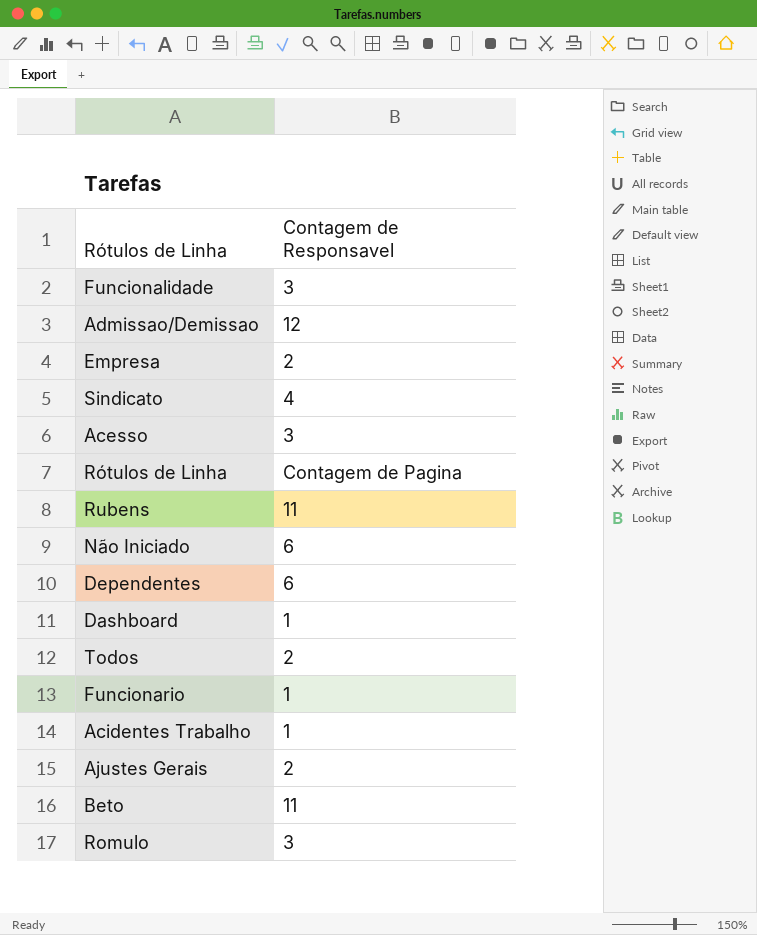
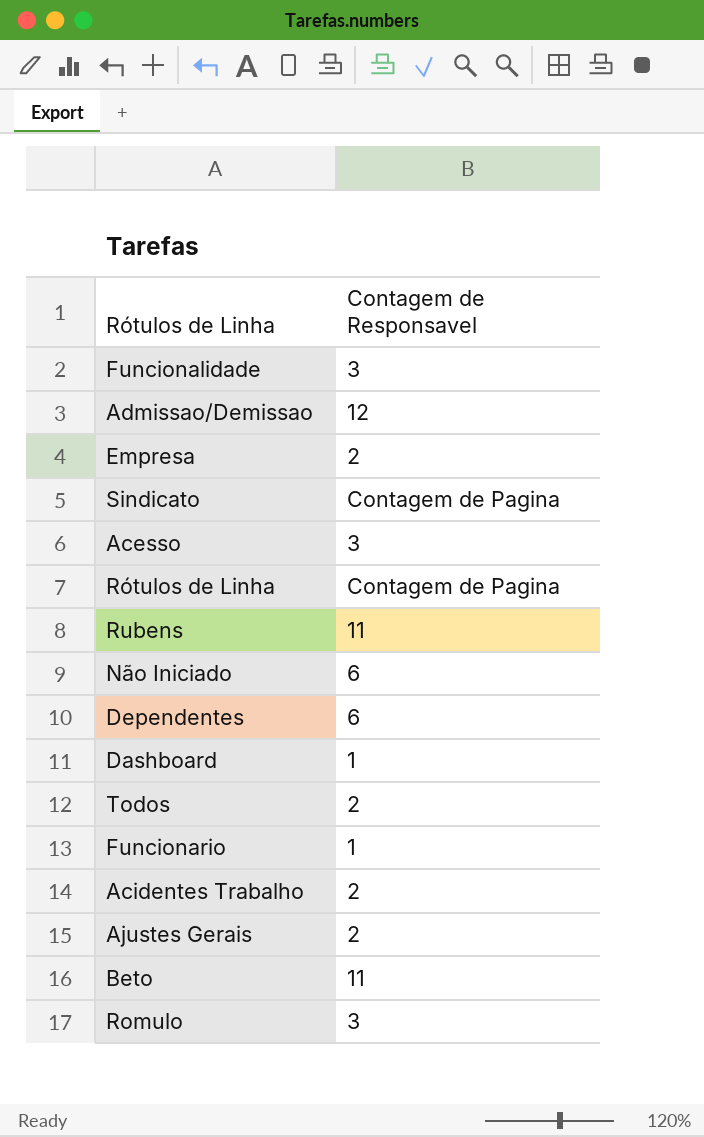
Sindicato | Contagem de Responsavel: 4 -> Contagem de Pagina
Acidentes Trabalho | Contagem de Responsavel: 1 -> 2

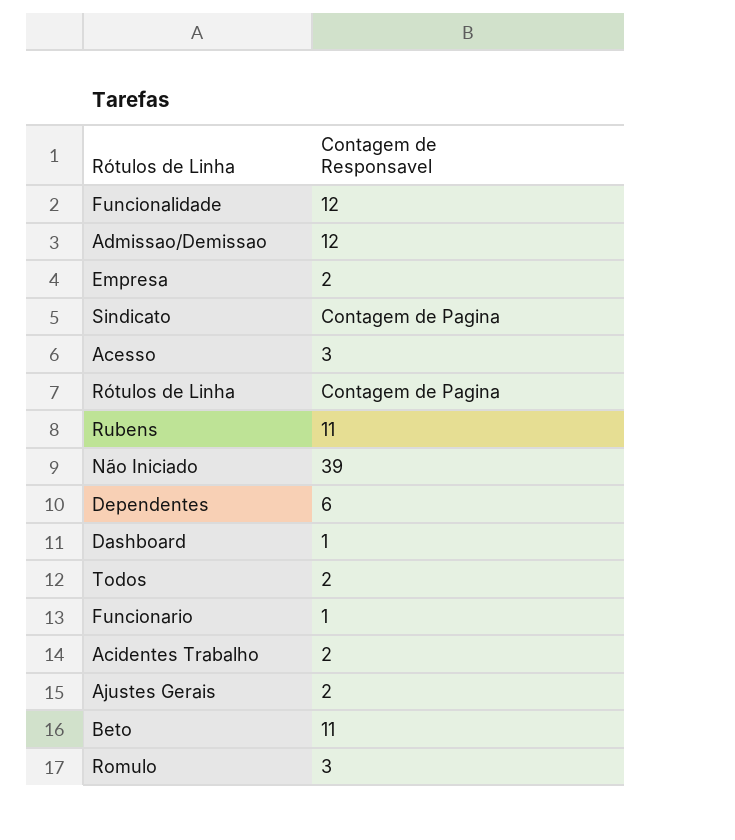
Funcionalidade | Contagem de Responsavel: 3 -> 12
Não Iniciado | Contagem de Responsavel: 6 -> 39

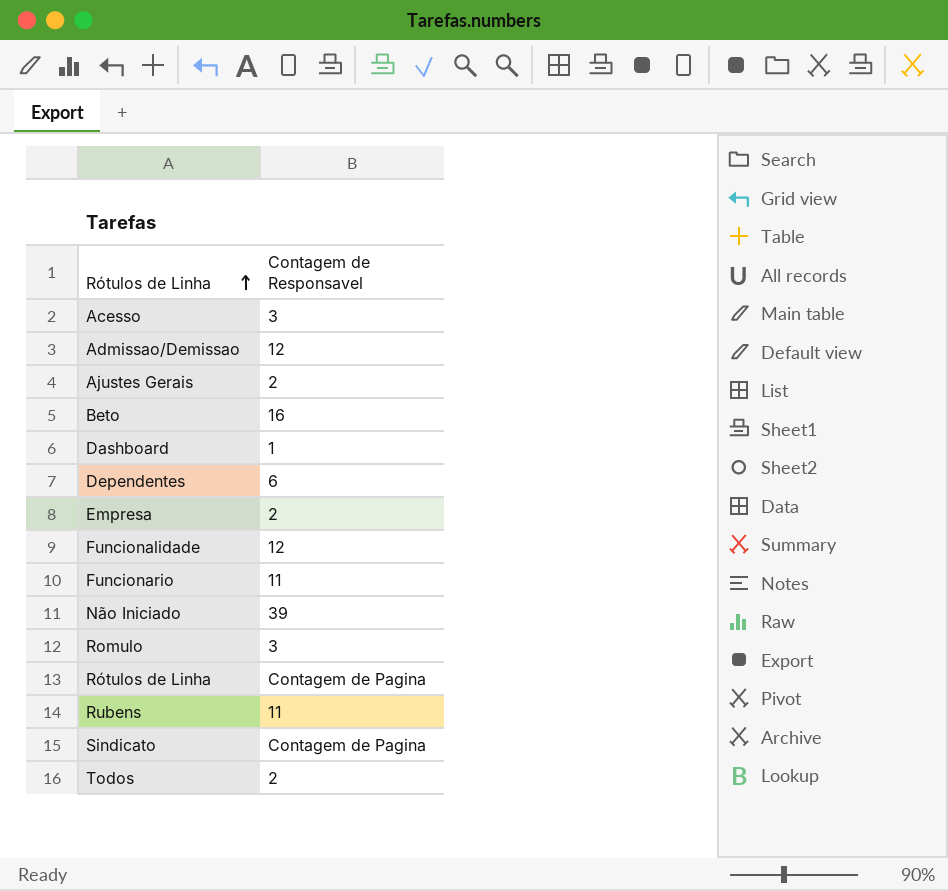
row order: none -> Rótulos de Linha ascending
row Acidentes Trabalho: 2 -> none
Beto | Contagem de Responsavel: 11 -> 16
Funcionario | Contagem de Responsavel: 1 -> 11

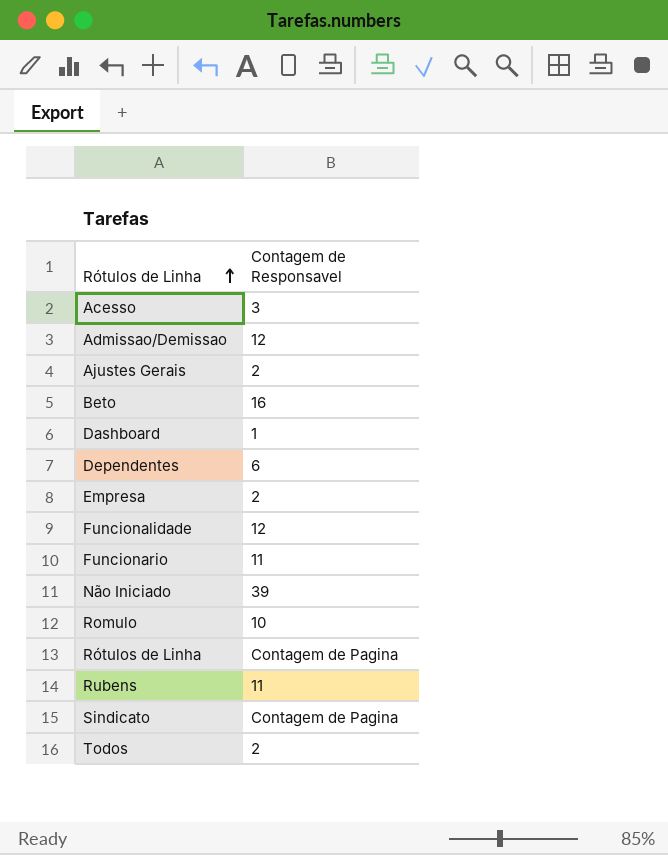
Romulo | Contagem de Responsavel: 3 -> 10

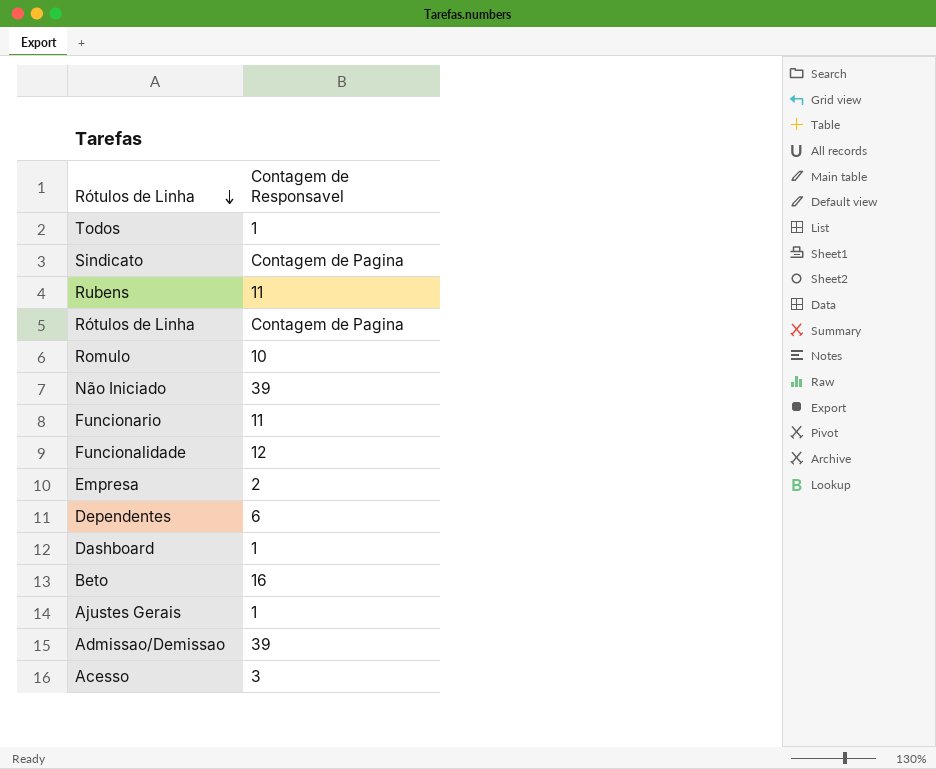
row order: Rótulos de Linha ascending -> Rótulos de Linha descending
Todos | Contagem de Responsavel: 2 -> 1
Ajustes Gerais | Contagem de Responsavel: 2 -> 1
Admissao/Demissao | Contagem de Responsavel: 12 -> 39

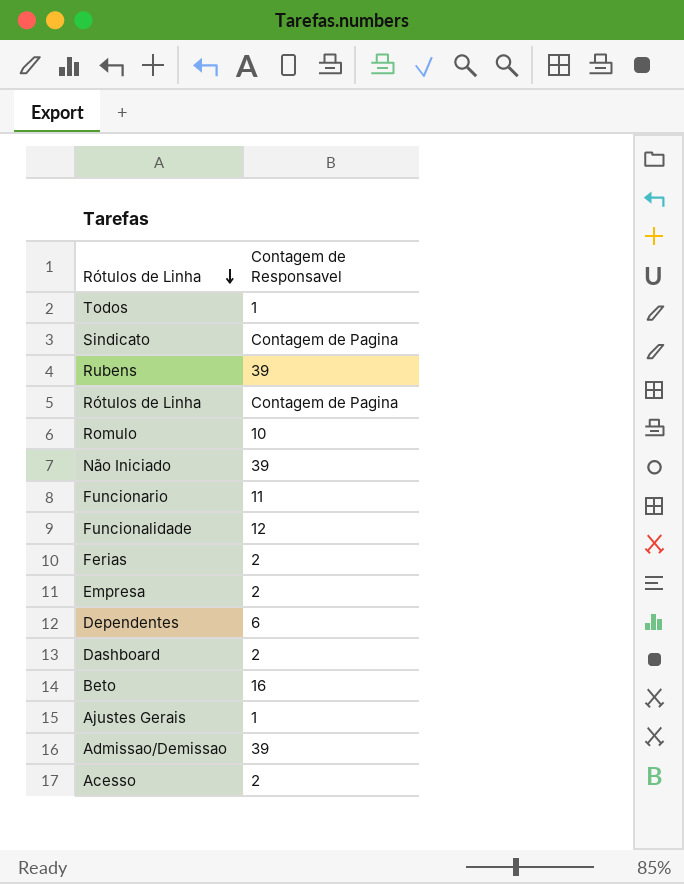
Rubens | Contagem de Responsavel: 11 -> 39
row Ferias: none -> 2
Dashboard | Contagem de Responsavel: 1 -> 2
Acesso | Contagem de Responsavel: 3 -> 2

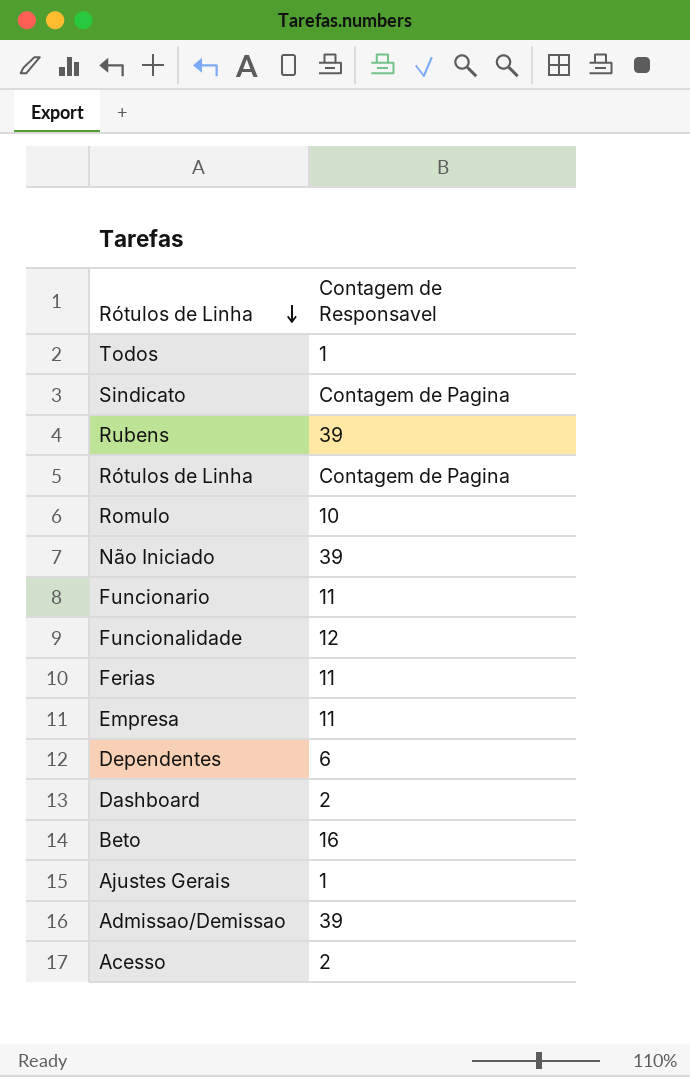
Ferias | Contagem de Responsavel: 2 -> 11
Empresa | Contagem de Responsavel: 2 -> 11

